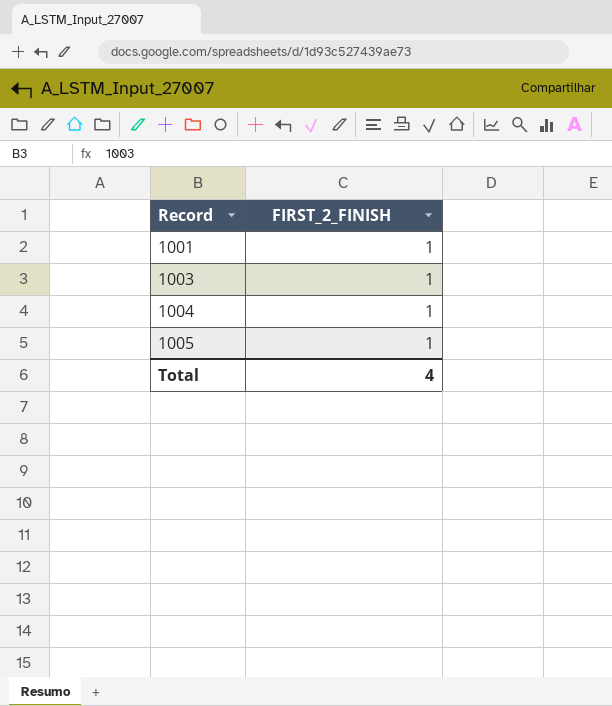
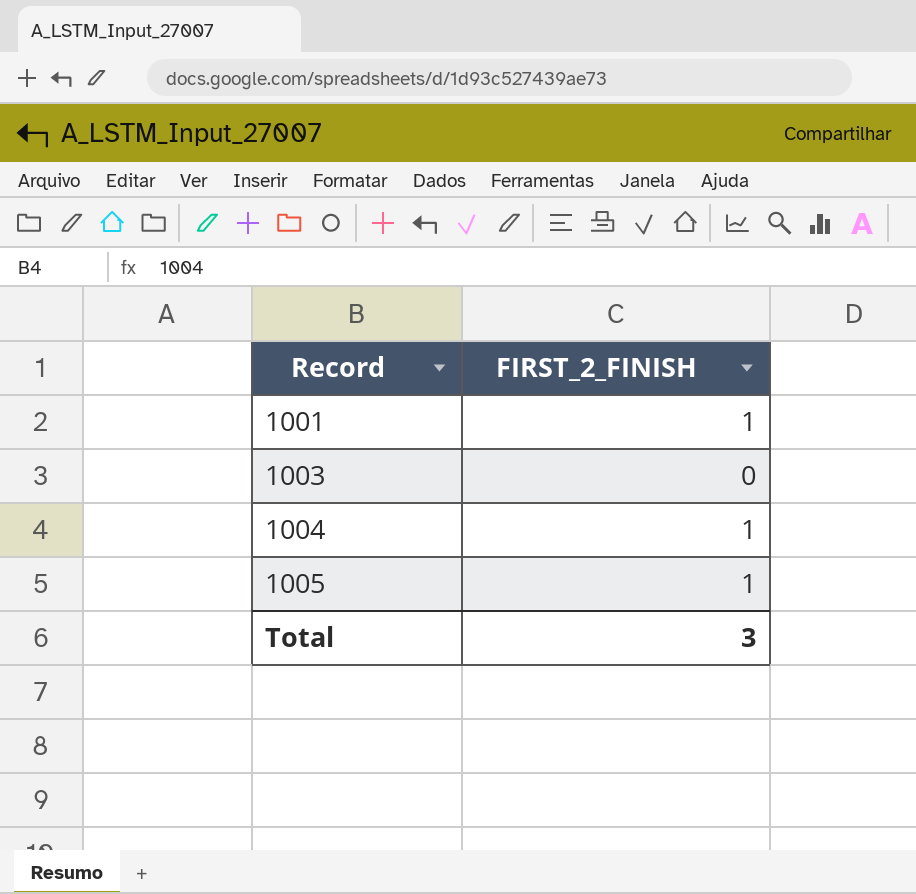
1003 | FIRST_2_FINISH: 1 -> 0
Total | FIRST_2_FINISH: 4 -> 3

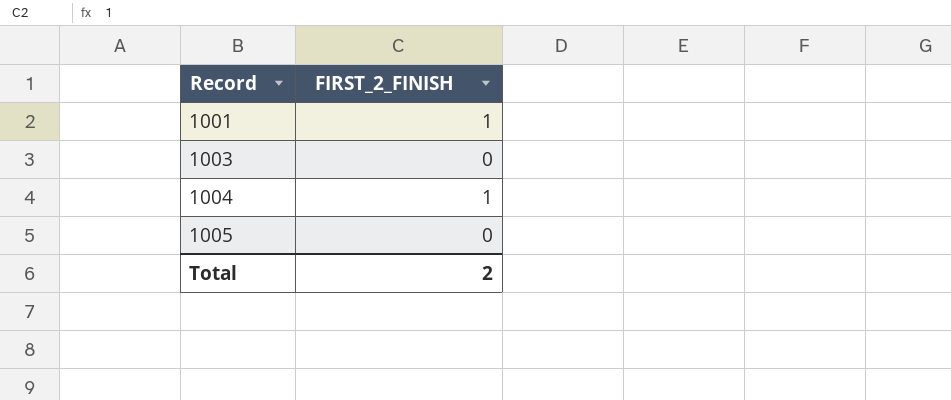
1005 | FIRST_2_FINISH: 1 -> 0
Total | FIRST_2_FINISH: 3 -> 2

